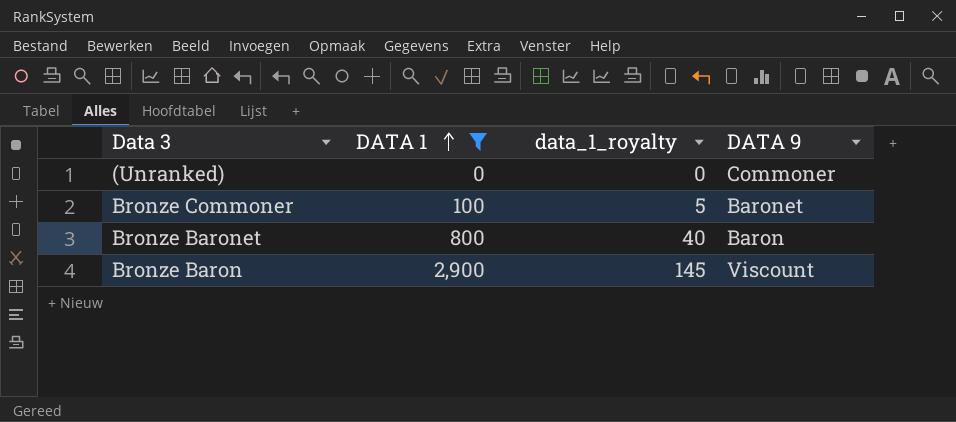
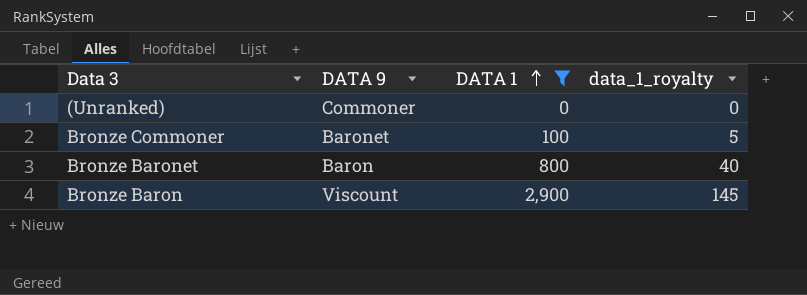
column DATA 9 | position: 4 -> 2

